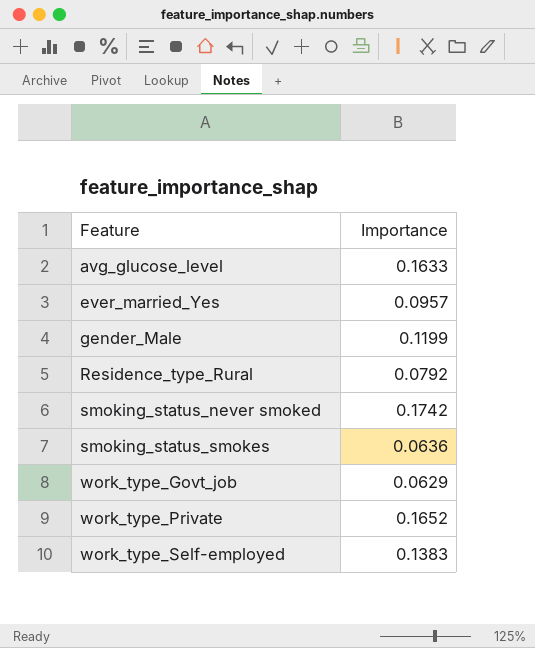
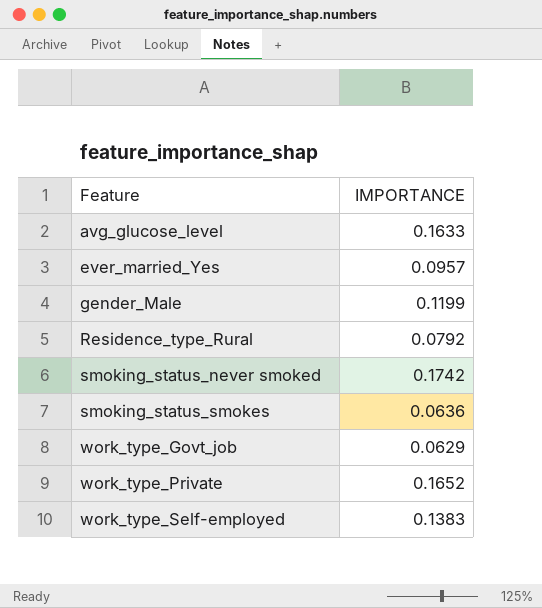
column name: Importance -> IMPORTANCE

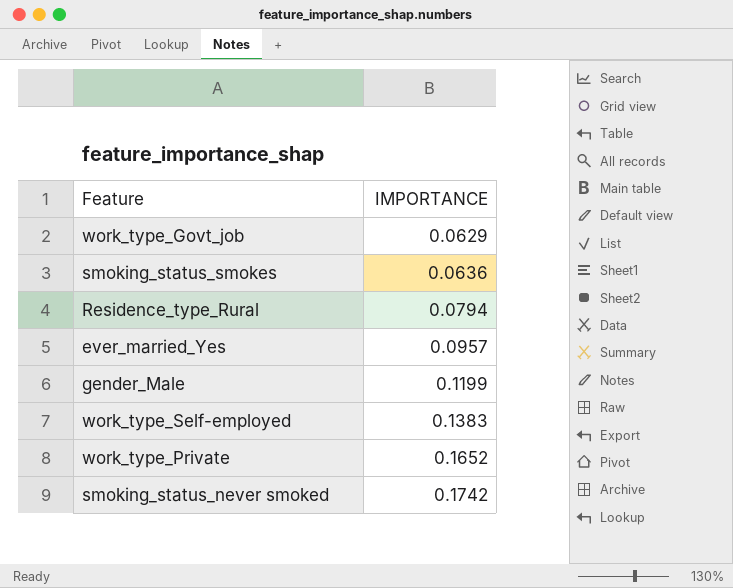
row order: Feature ascending -> IMPORTANCE ascending
row avg_glucose_level: 0.1633 -> none
Residence_type_Rural | IMPORTANCE: 0.0792 -> 0.0794

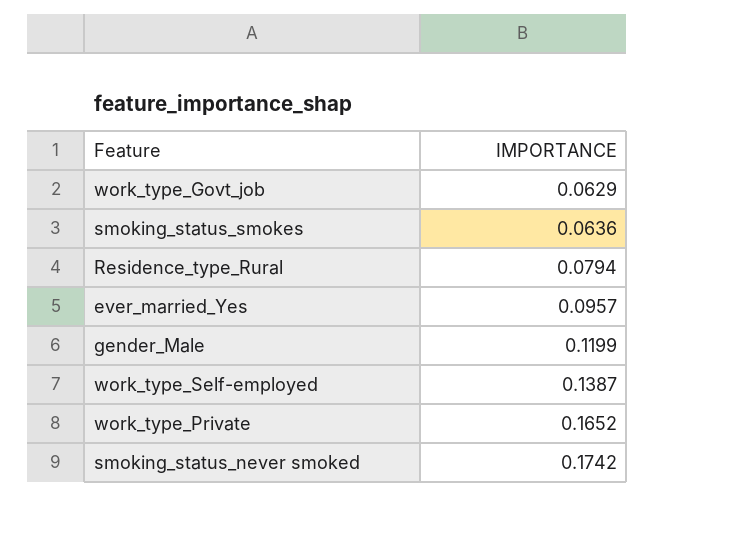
work_type_Self-employed | IMPORTANCE: 0.1383 -> 0.1387

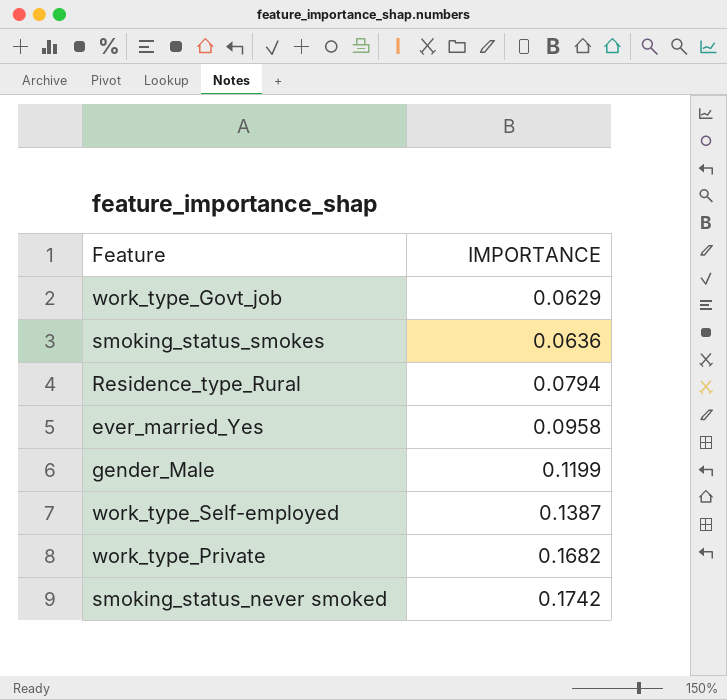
ever_married_Yes | IMPORTANCE: 0.0957 -> 0.0958
work_type_Private | IMPORTANCE: 0.1652 -> 0.1682

